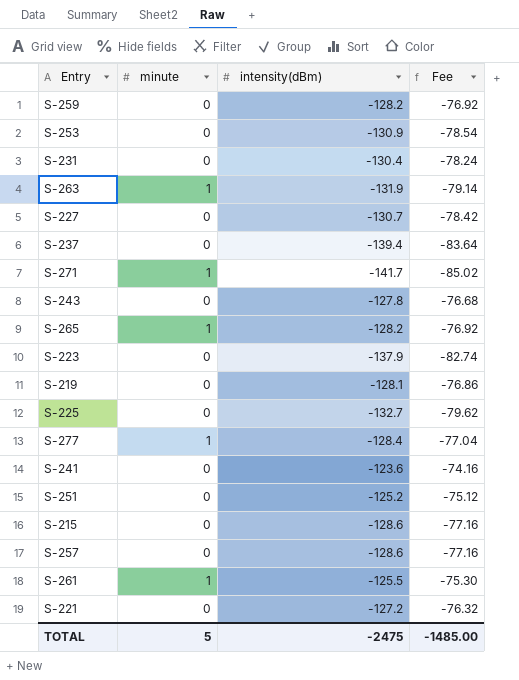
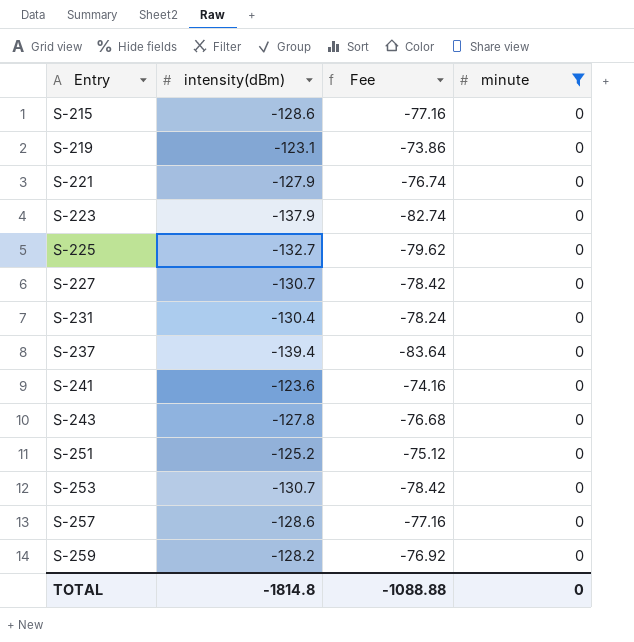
filter: none -> minute = 0
row order: none -> Entry ascending
column minute | position: 2 -> 4
S-219 | intensity(dBm): -128.1 -> -123.1
S-219 | Fee: -76.86 -> -73.86
S-221 | intensity(dBm): -127.2 -> -127.9
S-221 | Fee: -76.32 -> -76.74
S-253 | intensity(dBm): -130.9 -> -130.7
S-253 | Fee: -78.54 -> -78.42
TOTAL | intensity(dBm): -2475 -> -1814.8
TOTAL | Fee: -1485.00 -> -1088.88
TOTAL | minute: 5 -> 0

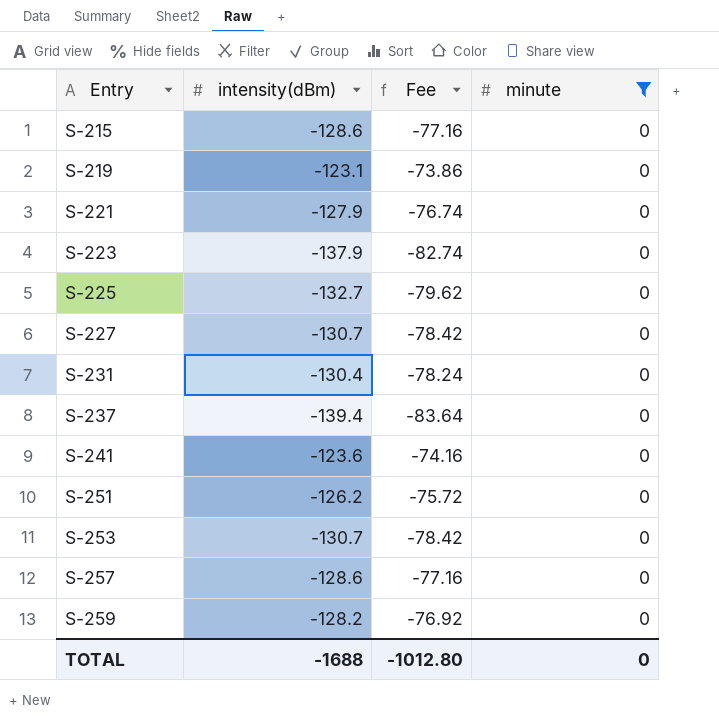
row S-243: -127.8 | -76.68 | 0 -> none
S-251 | intensity(dBm): -125.2 -> -126.2
S-251 | Fee: -75.12 -> -75.72
TOTAL | intensity(dBm): -1814.8 -> -1688
TOTAL | Fee: -1088.88 -> -1012.80

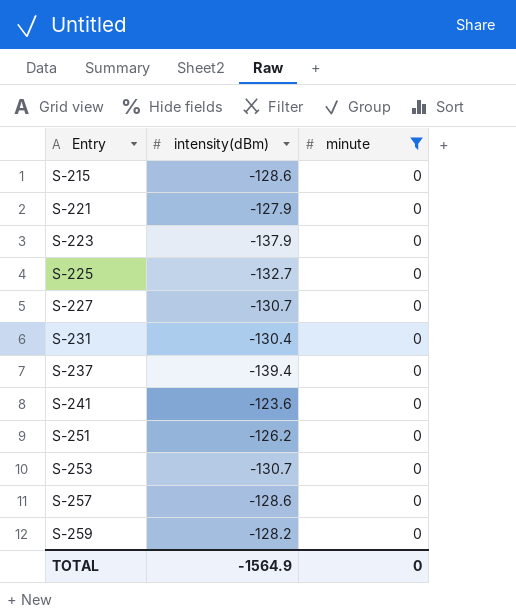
column Fee | formula: [intensity(dBm)] * 0.6 -> none
row S-219: -123.1 | -73.86 | 0 -> none
TOTAL | intensity(dBm): -1688 -> -1564.9

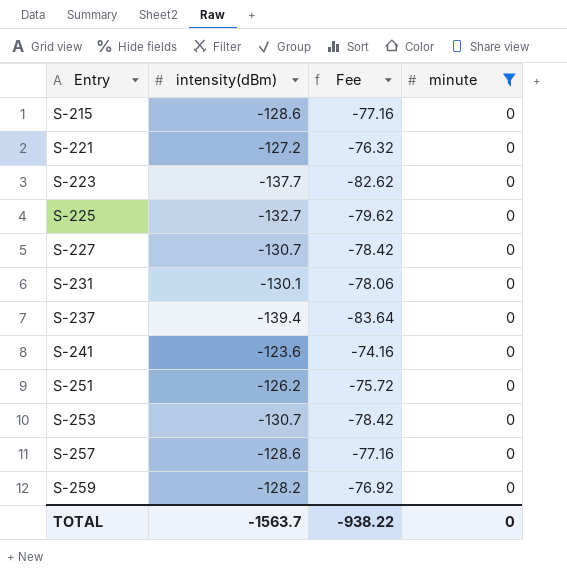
column Fee | formula: none -> [intensity(dBm)] * 0.6
S-221 | intensity(dBm): -127.9 -> -127.2
S-223 | intensity(dBm): -137.9 -> -137.7
S-231 | intensity(dBm): -130.4 -> -130.1
TOTAL | intensity(dBm): -1564.9 -> -1563.7

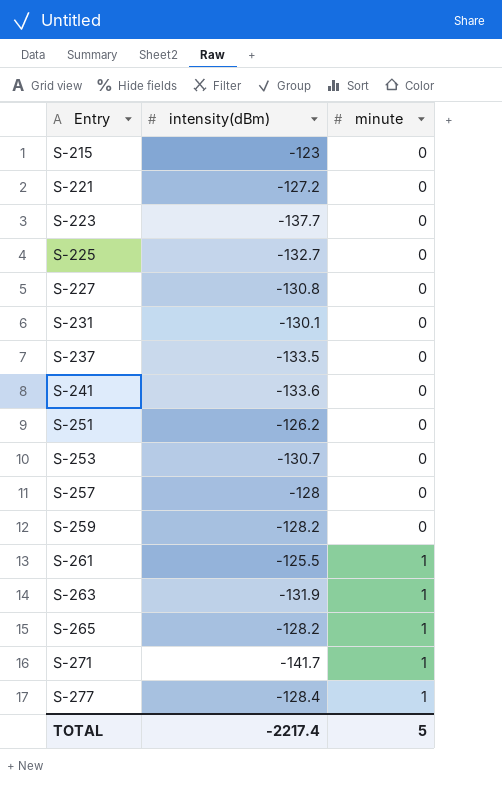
filter: minute = 0 -> none
column Fee | formula: [intensity(dBm)] * 0.6 -> none
S-215 | intensity(dBm): -128.6 -> -123
S-227 | intensity(dBm): -130.7 -> -130.8
S-237 | intensity(dBm): -139.4 -> -133.5
S-241 | intensity(dBm): -123.6 -> -133.6
S-257 | intensity(dBm): -128.6 -> -128
TOTAL | intensity(dBm): -1563.7 -> -2217.4
TOTAL | minute: 0 -> 5

